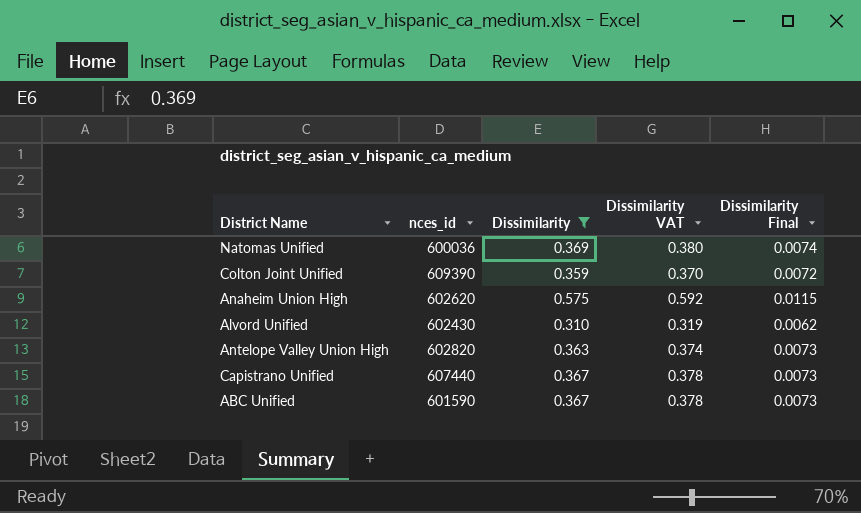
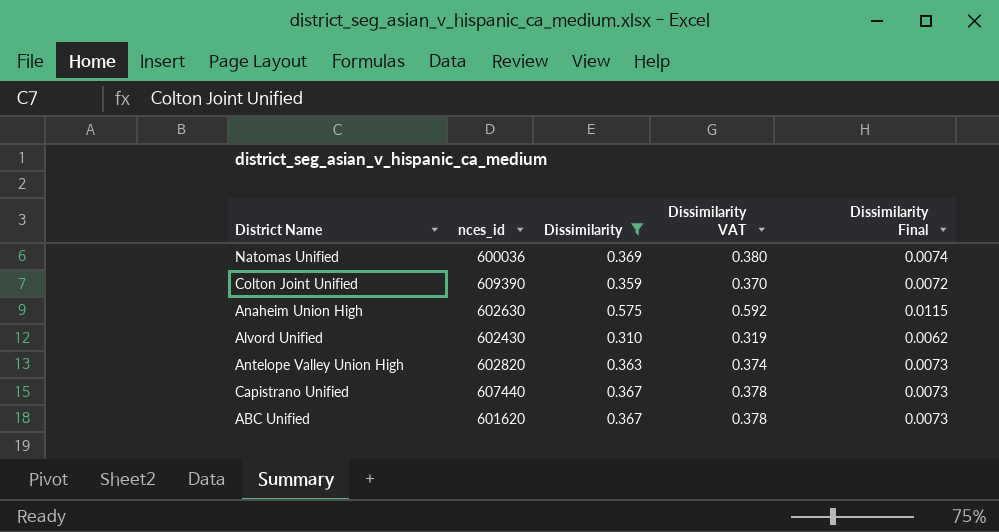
Anaheim Union High | nces_id: 602620 -> 602630
ABC Unified | nces_id: 601590 -> 601620

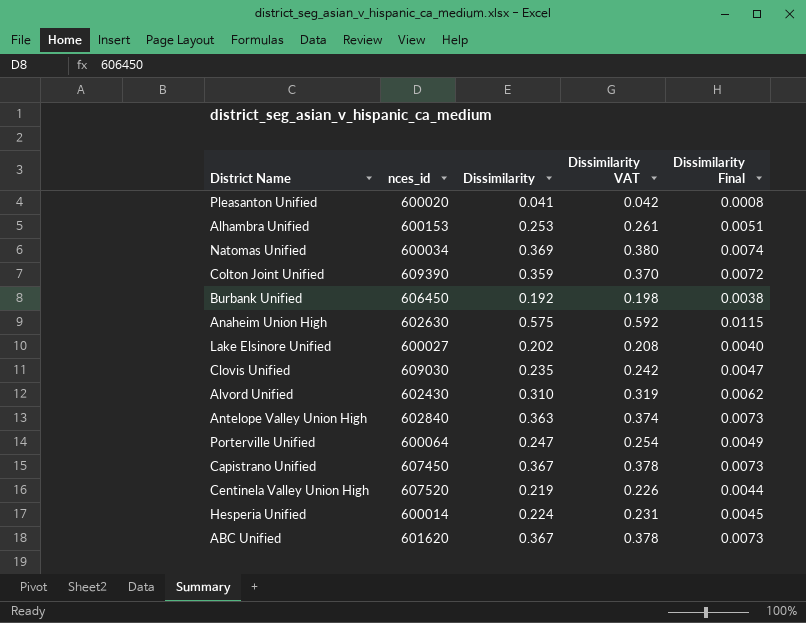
filter: Dissimilarity >= 0.310 -> none
Natomas Unified | nces_id: 600036 -> 600034
Antelope Valley Union High | nces_id: 602820 -> 602840
Capistrano Unified | nces_id: 607440 -> 607450

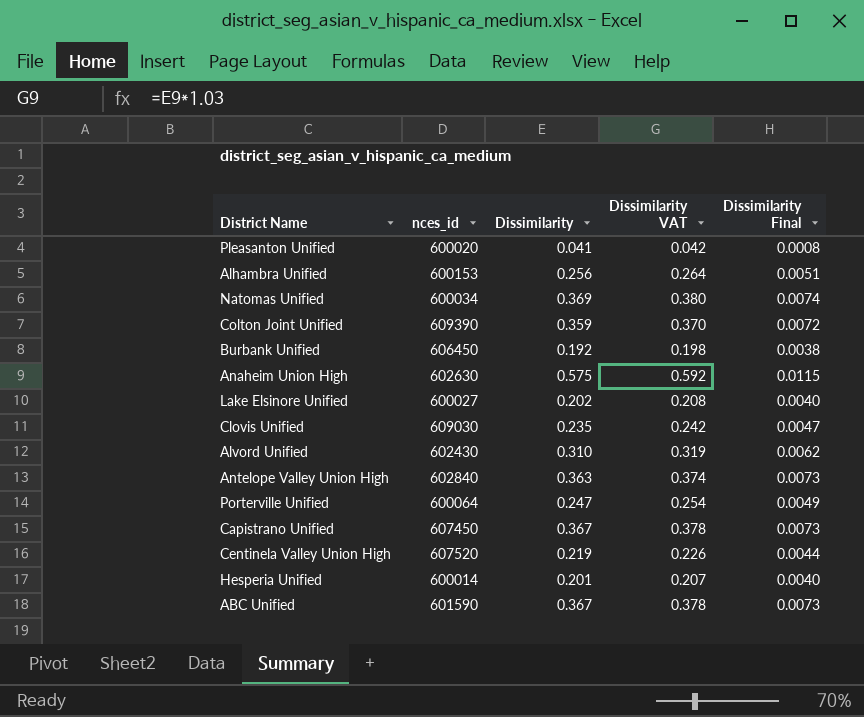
Alhambra Unified | Dissimilarity: 0.253 -> 0.256
Alhambra Unified | Dissimilarity VAT: 0.261 -> 0.264
Hesperia Unified | Dissimilarity: 0.224 -> 0.201
Hesperia Unified | Dissimilarity VAT: 0.231 -> 0.207
Hesperia Unified | Dissimilarity Final: 0.0045 -> 0.0040
ABC Unified | nces_id: 601620 -> 601590

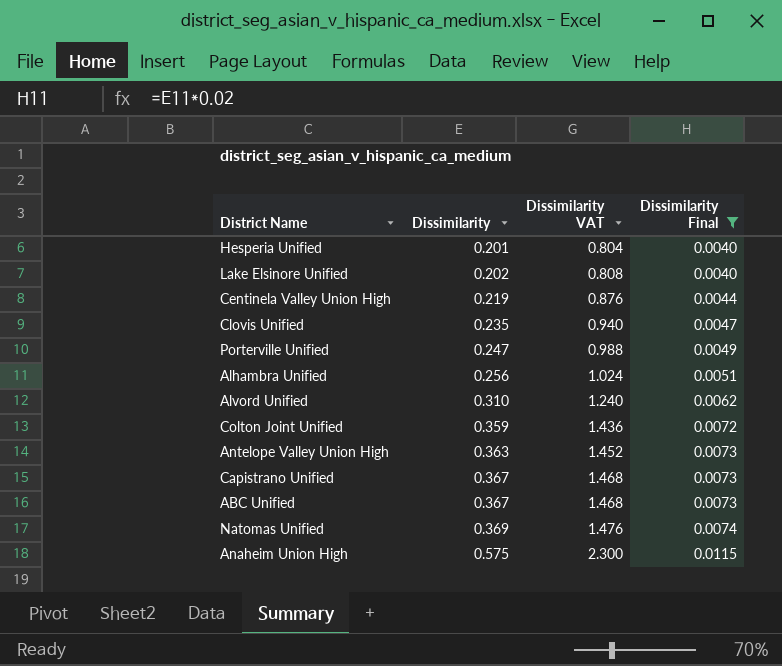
filter: none -> Dissimilarity Final >= 0.0040
row order: none -> Dissimilarity ascending
column nces_id | position: 2 -> none
column Dissimilarity VAT | formula: [Dissimilarity] * 1.03 -> [Dissimilarity] * 4

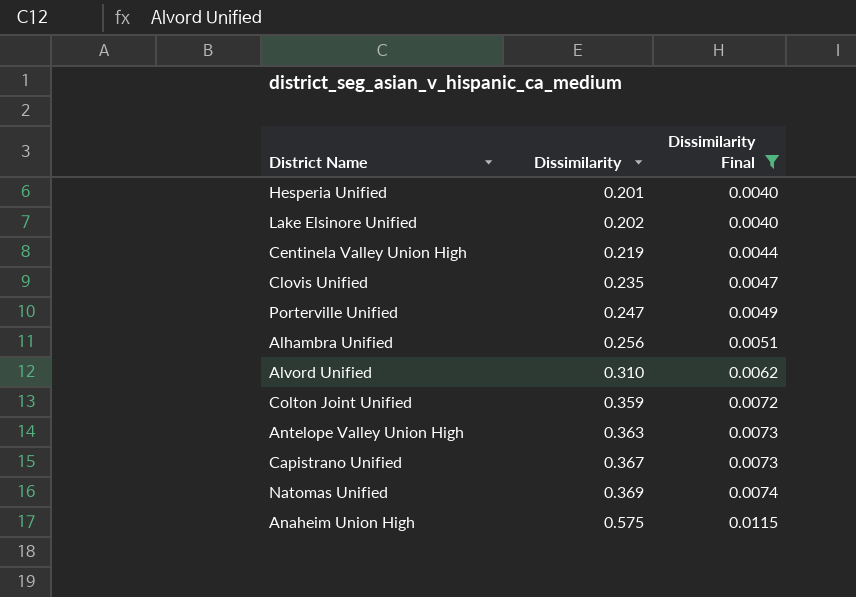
column Dissimilarity VAT | formula: [Dissimilarity] * 4 -> none
row ABC Unified: 0.367 | 1.468 | 0.0073 -> none

